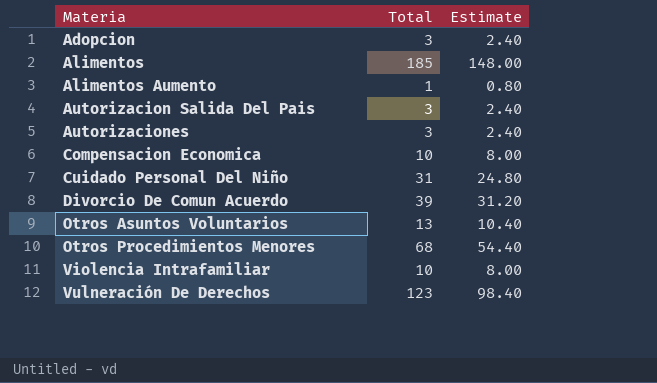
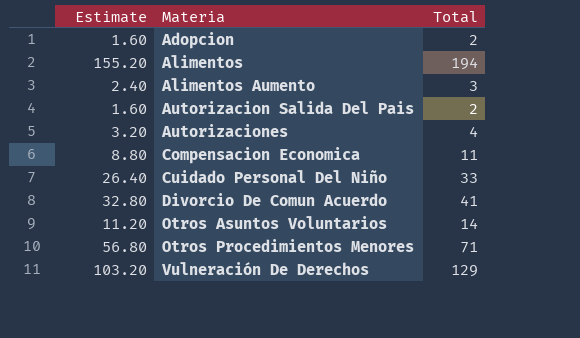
column Estimate | position: 3 -> 1
row Violencia Intrafamiliar: 10 | 8.00 -> none
Adopcion | Estimate: 2.40 -> 1.60
Adopcion | Total: 3 -> 2
Alimentos | Estimate: 148.00 -> 155.20
Alimentos | Total: 185 -> 194
Alimentos Aumento | Estimate: 0.80 -> 2.40
Alimentos Aumento | Total: 1 -> 3
Autorizacion Salida Del Pais | Estimate: 2.40 -> 1.60
Autorizacion Salida Del Pais | Total: 3 -> 2
Autorizaciones | Estimate: 2.40 -> 3.20
Autorizaciones | Total: 3 -> 4
Compensacion Economica | Estimate: 8.00 -> 8.80
Compensacion Economica | Total: 10 -> 11
Cuidado Personal Del Niño | Estimate: 24.80 -> 26.40
Cuidado Personal Del Niño | Total: 31 -> 33
Divorcio De Comun Acuerdo | Estimate: 31.20 -> 32.80
Divorcio De Comun Acuerdo | Total: 39 -> 41
Otros Asuntos Voluntarios | Estimate: 10.40 -> 11.20
Otros Asuntos Voluntarios | Total: 13 -> 14
Otros Procedimientos Menores | Estimate: 54.40 -> 56.80
Otros Procedimientos Menores | Total: 68 -> 71
Vulneración De Derechos | Estimate: 98.40 -> 103.20
Vulneración De Derechos | Total: 123 -> 129

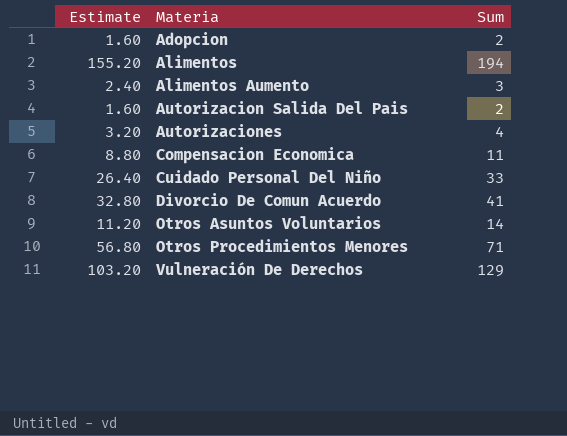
column name: Total -> Sum

